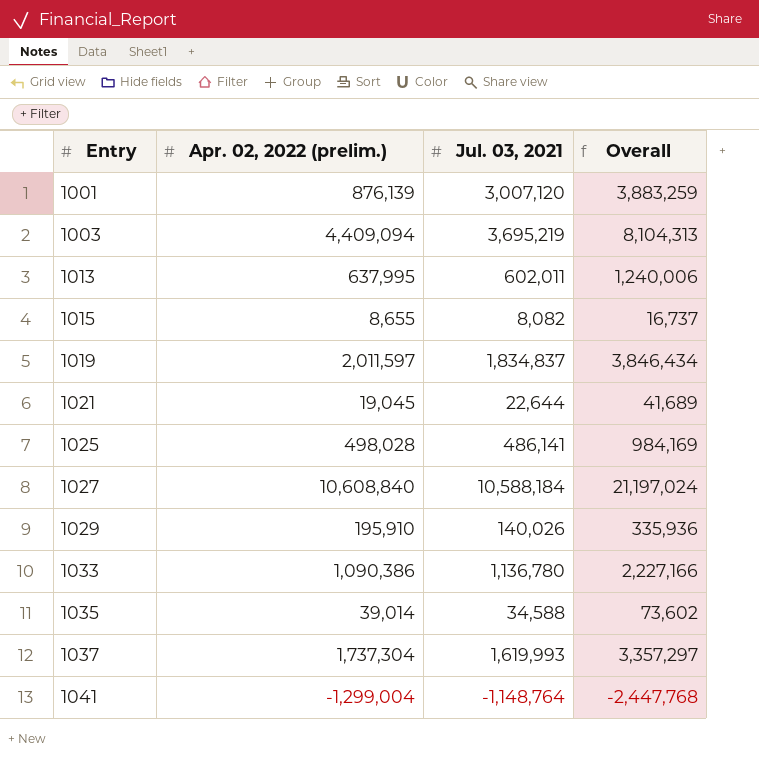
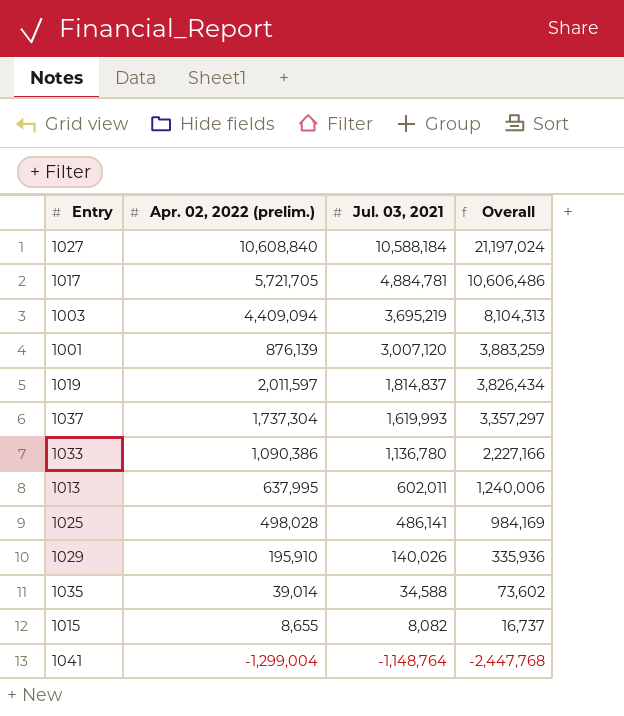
row order: Entry ascending -> Jul. 03, 2021 descending
row 1021: 19,045 | 22,644 | 41,689 -> none
row 1017: none -> 5,721,705 | 4,884,781 | 10,606,486
1019 | Jul. 03, 2021: 1,834,837 -> 1,814,837
1019 | Overall: 3,846,434 -> 3,826,434

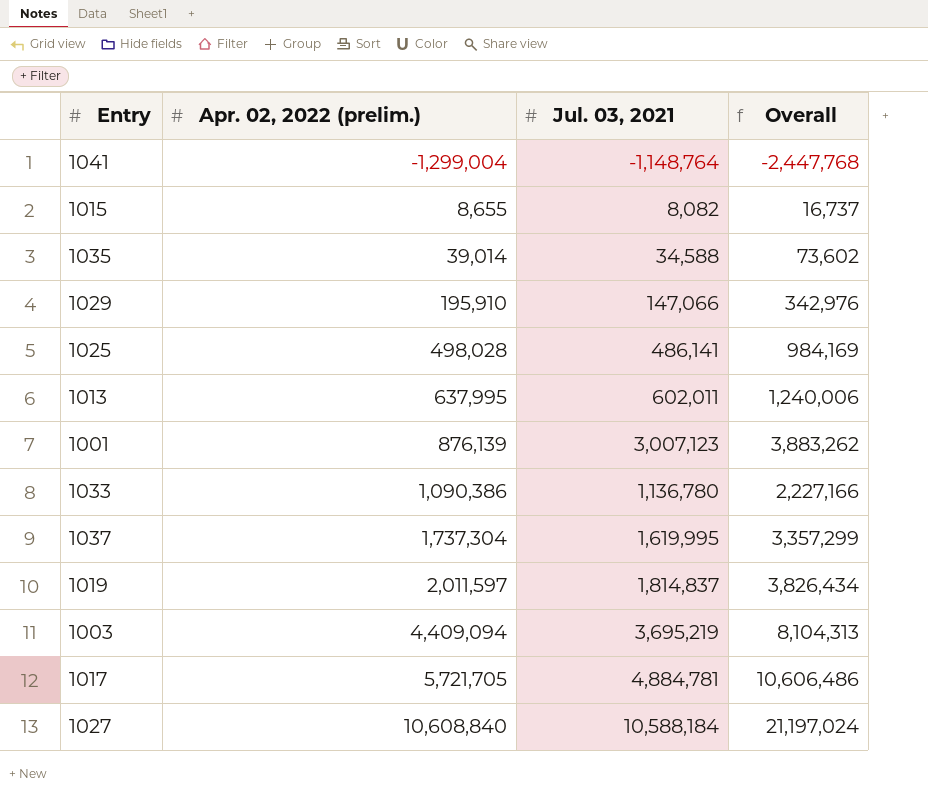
row order: Jul. 03, 2021 descending -> Apr. 02, 2022 (prelim.) ascending
1029 | Jul. 03, 2021: 140,026 -> 147,066
1029 | Overall: 335,936 -> 342,976
1001 | Jul. 03, 2021: 3,007,120 -> 3,007,123
1001 | Overall: 3,883,259 -> 3,883,262
1037 | Jul. 03, 2021: 1,619,993 -> 1,619,995
1037 | Overall: 3,357,297 -> 3,357,299

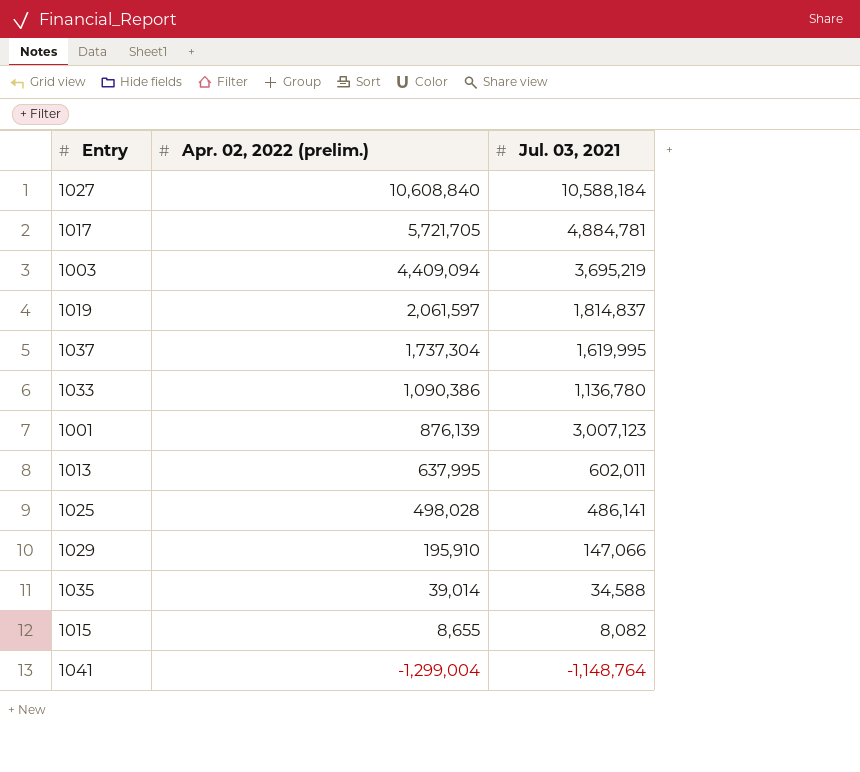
row order: Apr. 02, 2022 (prelim.) ascending -> Apr. 02, 2022 (prelim.) descending
column Overall | formula: [Apr. 02, 2022 (prelim.)] + [Jul. 03, 2021] -> none
1019 | Apr. 02, 2022 (prelim.): 2,011,597 -> 2,061,597

